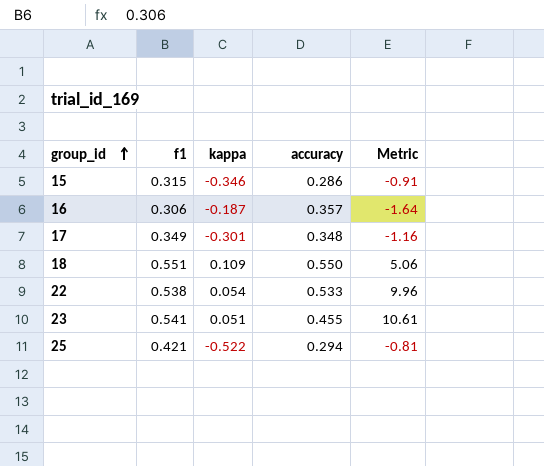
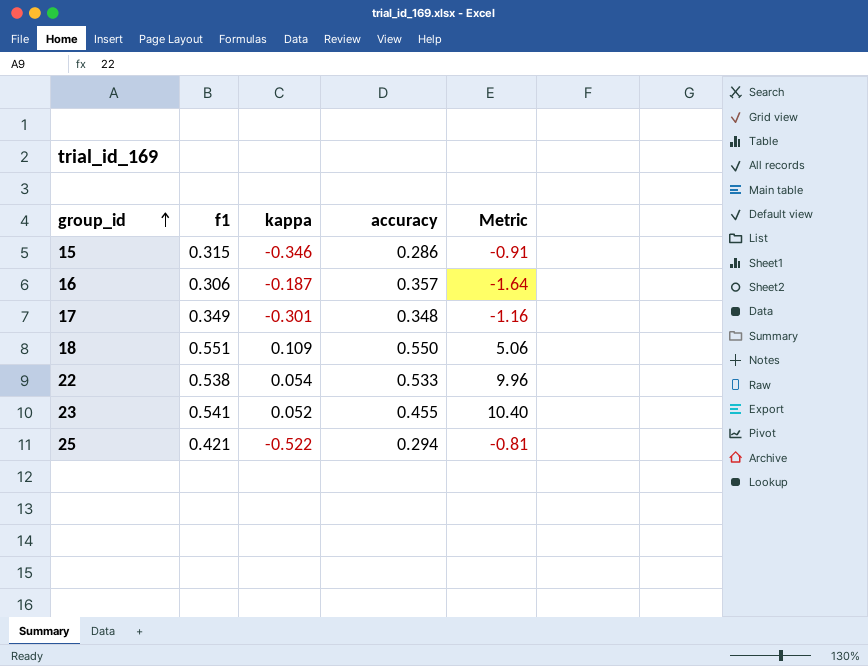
23 | kappa: 0.051 -> 0.052
23 | Metric: 10.61 -> 10.40

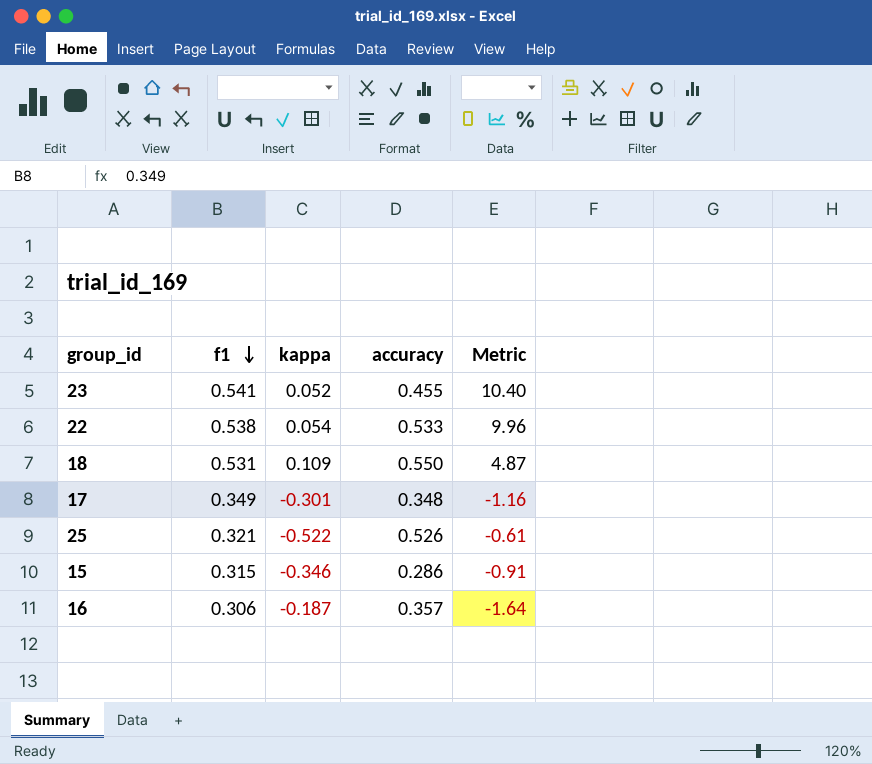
row order: group_id ascending -> f1 descending
18 | f1: 0.551 -> 0.531
18 | Metric: 5.06 -> 4.87
25 | f1: 0.421 -> 0.321
25 | accuracy: 0.294 -> 0.526
25 | Metric: -0.81 -> -0.61

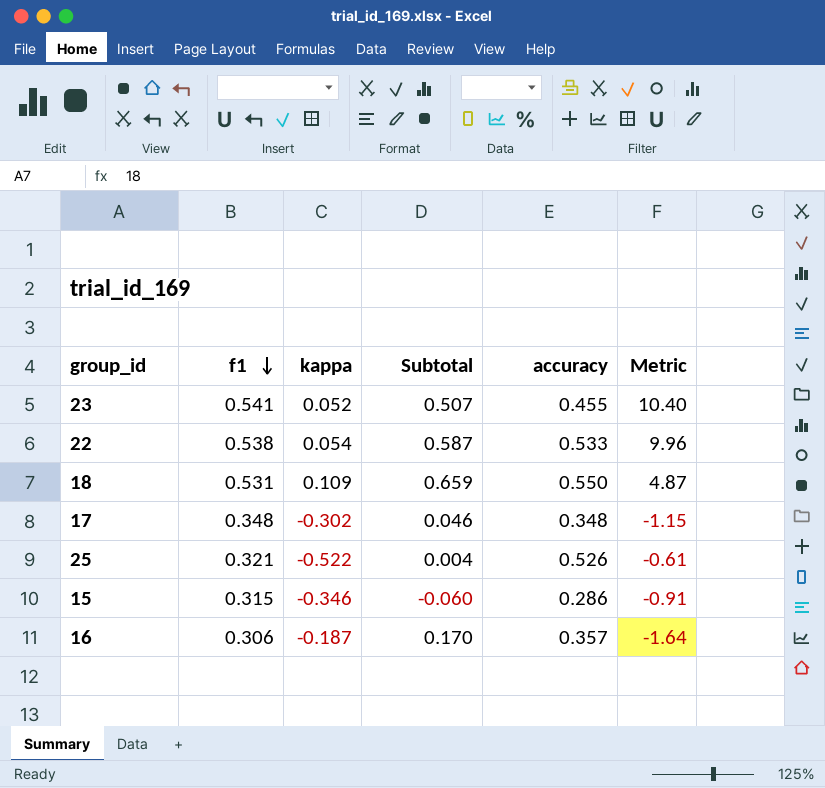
column Subtotal | formula: none -> [kappa] + [accuracy]
17 | f1: 0.349 -> 0.348
17 | kappa: -0.301 -> -0.302
17 | Metric: -1.16 -> -1.15

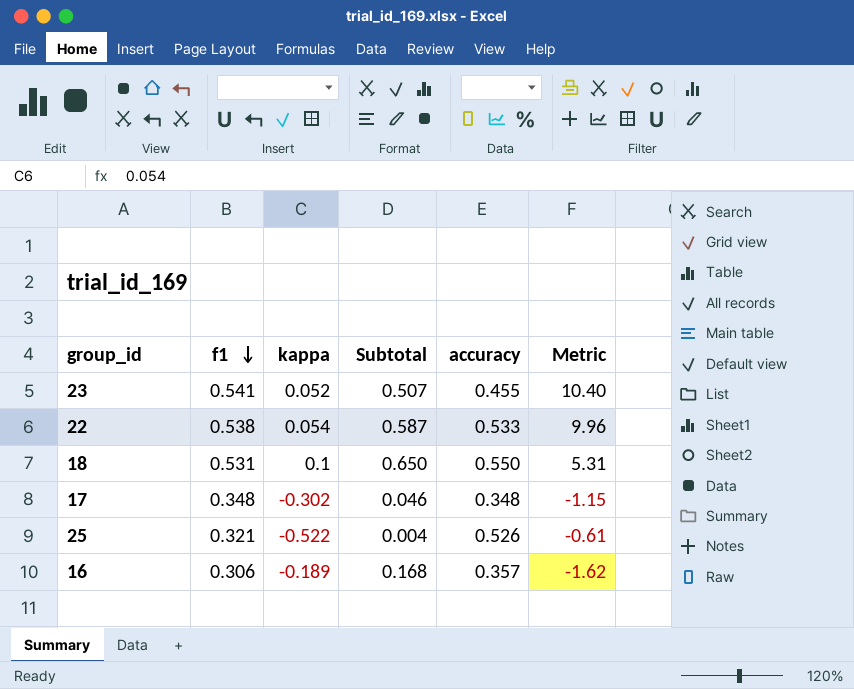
row 15: 0.315 | -0.346 | -0.060 | 0.286 | -0.91 -> none
18 | kappa: 0.109 -> 0.1
18 | Subtotal: 0.659 -> 0.650
18 | Metric: 4.87 -> 5.31
16 | kappa: -0.187 -> -0.189
16 | Subtotal: 0.170 -> 0.168
16 | Metric: -1.64 -> -1.62

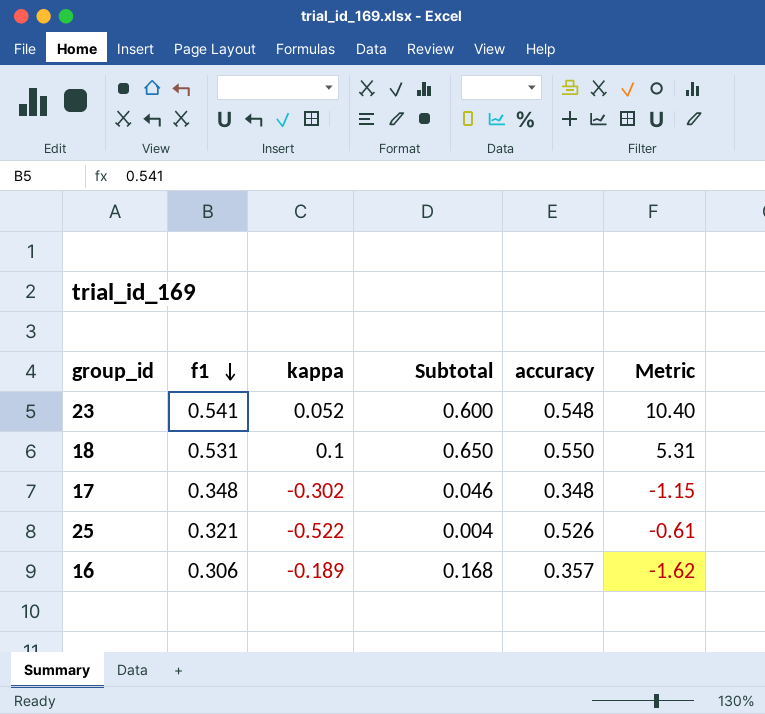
row 22: 0.538 | 0.054 | 0.587 | 0.533 | 9.96 -> none
23 | Subtotal: 0.507 -> 0.600
23 | accuracy: 0.455 -> 0.548

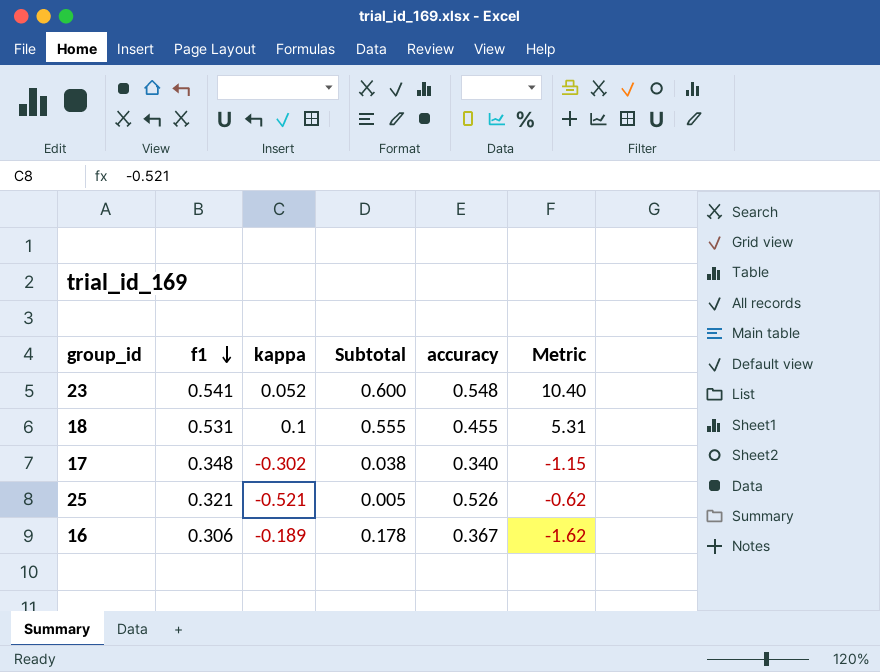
18 | Subtotal: 0.650 -> 0.555
18 | accuracy: 0.550 -> 0.455
17 | Subtotal: 0.046 -> 0.038
17 | accuracy: 0.348 -> 0.340
25 | kappa: -0.522 -> -0.521
25 | Subtotal: 0.004 -> 0.005
25 | Metric: -0.61 -> -0.62
16 | Subtotal: 0.168 -> 0.178
16 | accuracy: 0.357 -> 0.367

